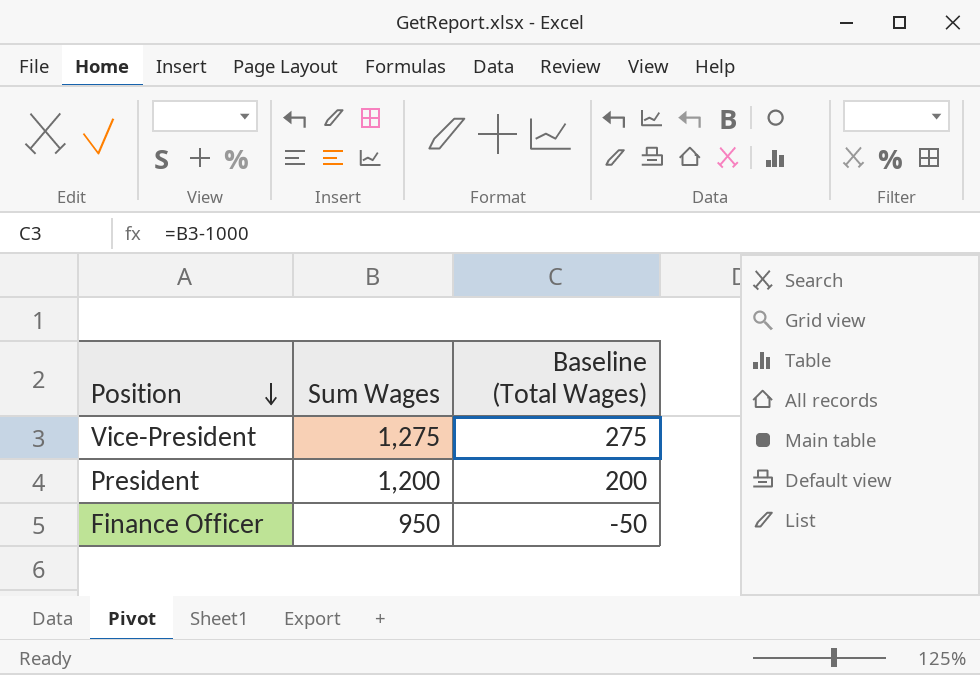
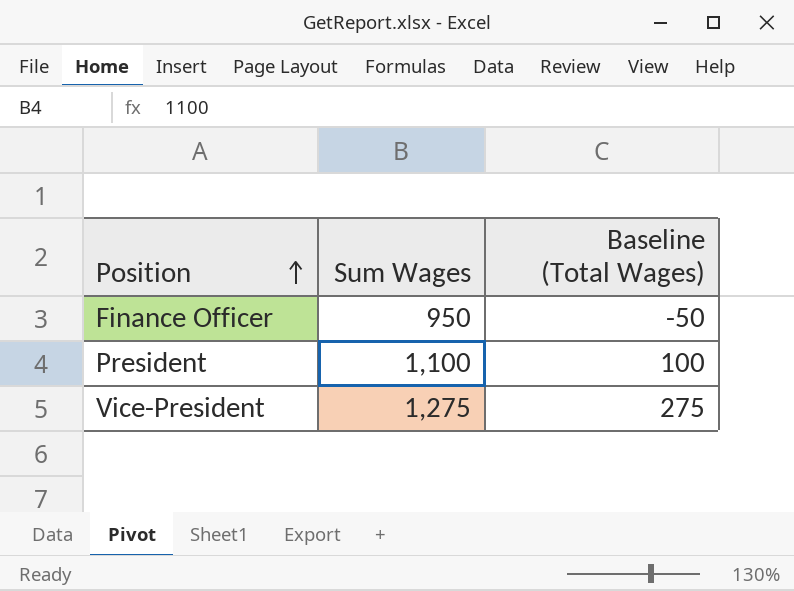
row order: Position descending -> Position ascending
President | Sum Wages: 1,200 -> 1,100
President | Baseline (Total Wages): 200 -> 100

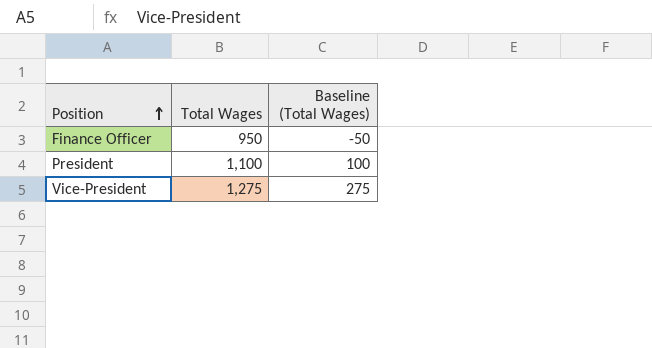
column name: Sum Wages -> Total Wages

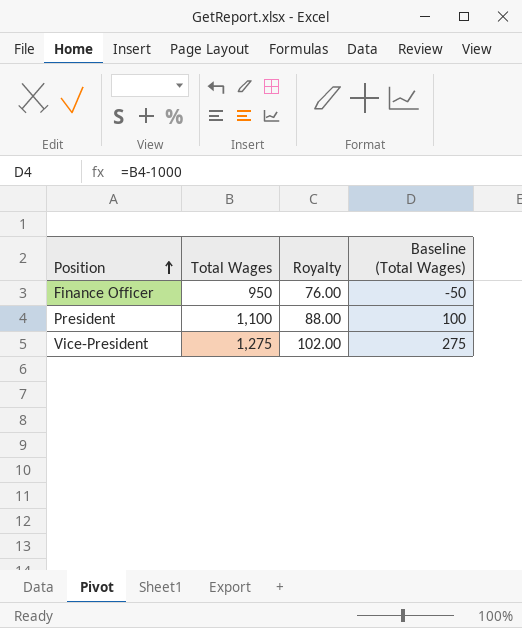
column Royalty | formula: none -> [Total Wages] * 0.08

